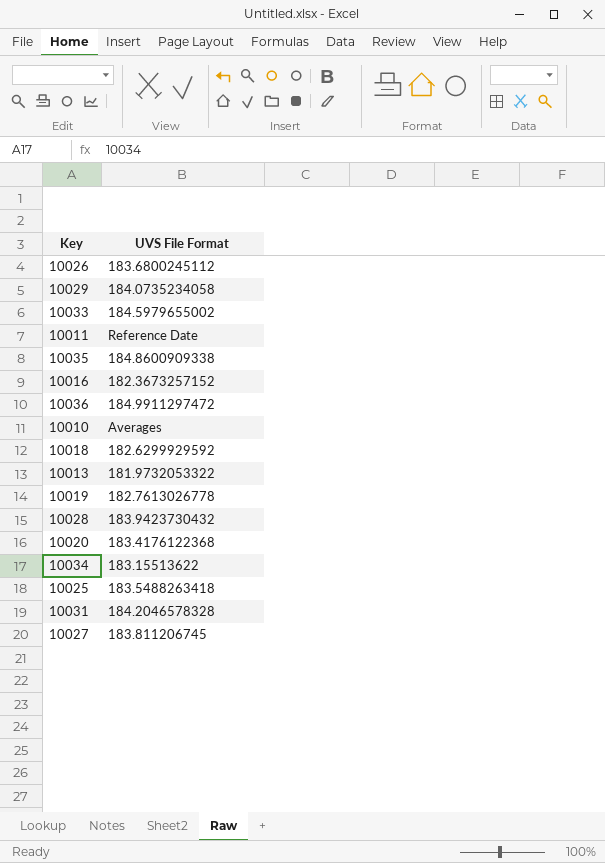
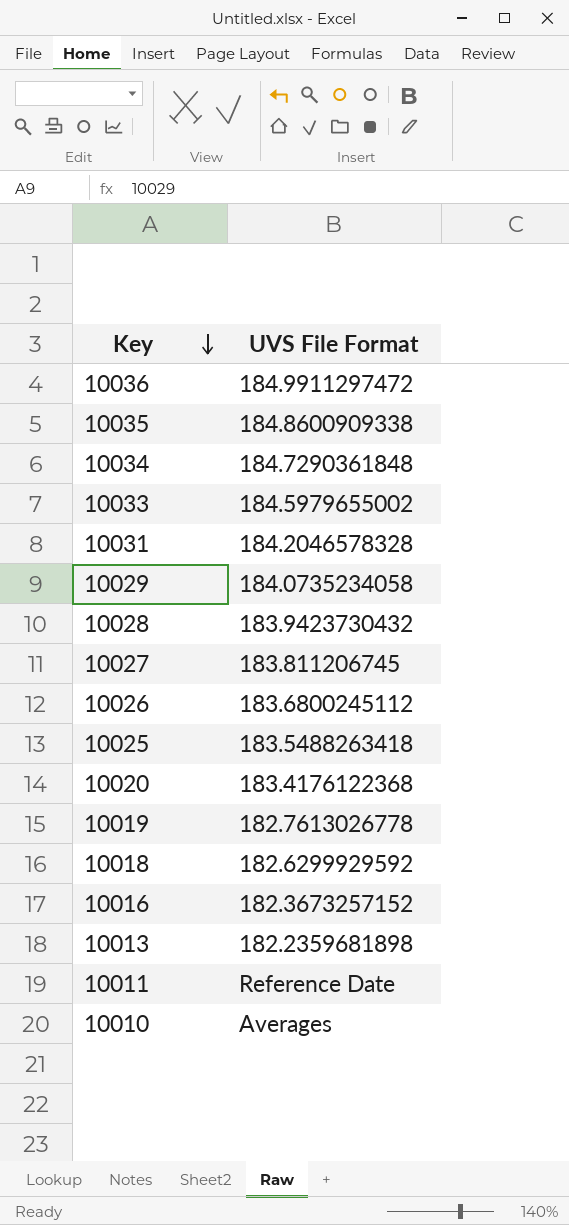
row order: none -> Key descending
10034 | UVS File Format: 183.15513622 -> 184.7290361848
10013 | UVS File Format: 181.9732053322 -> 182.2359681898

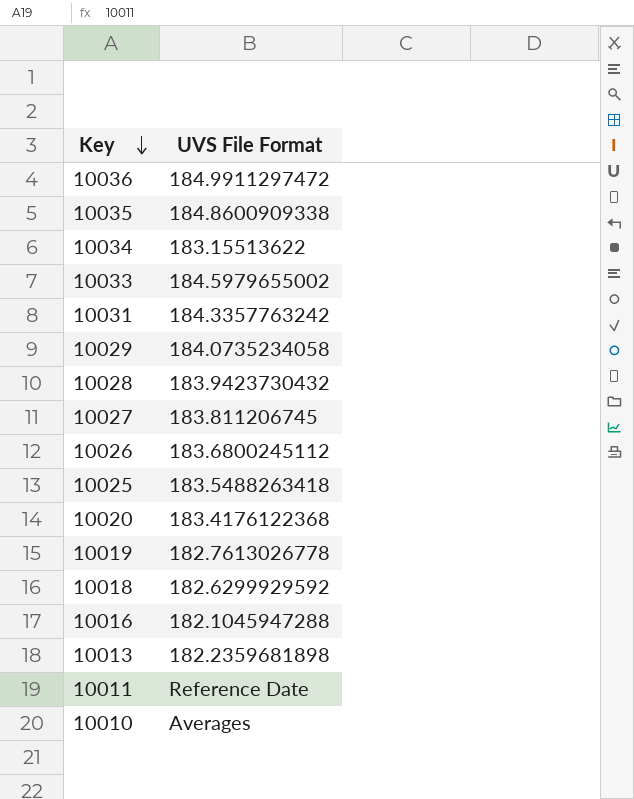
10034 | UVS File Format: 184.7290361848 -> 183.15513622
10031 | UVS File Format: 184.2046578328 -> 184.3357763242
10016 | UVS File Format: 182.3673257152 -> 182.1045947288

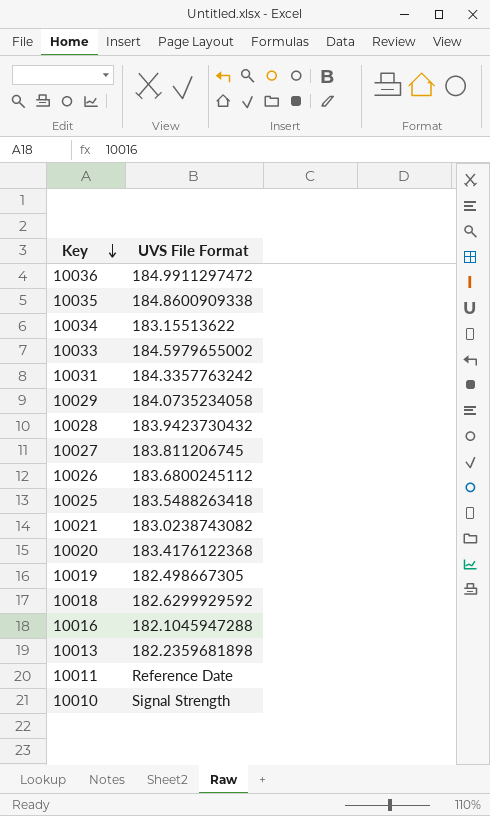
row 10021: none -> 183.0238743082
10019 | UVS File Format: 182.7613026778 -> 182.498667305
10010 | UVS File Format: Averages -> Signal Strength

